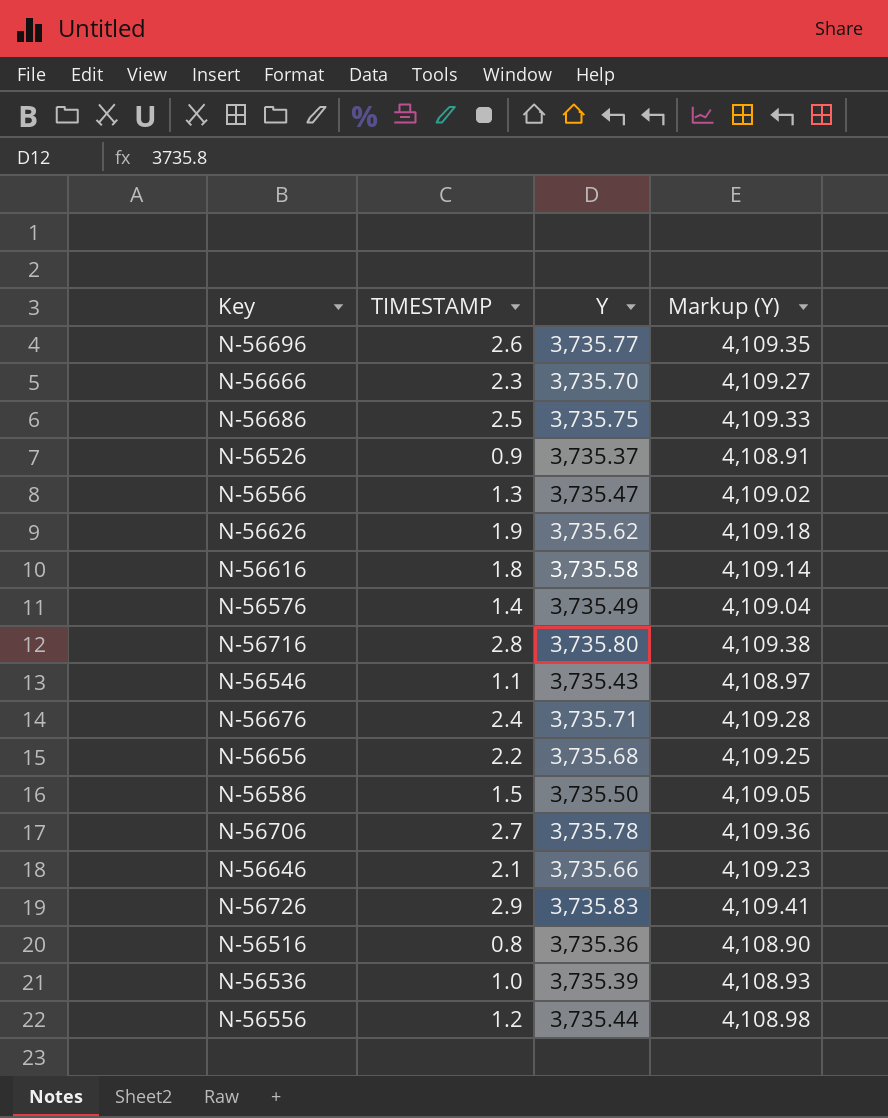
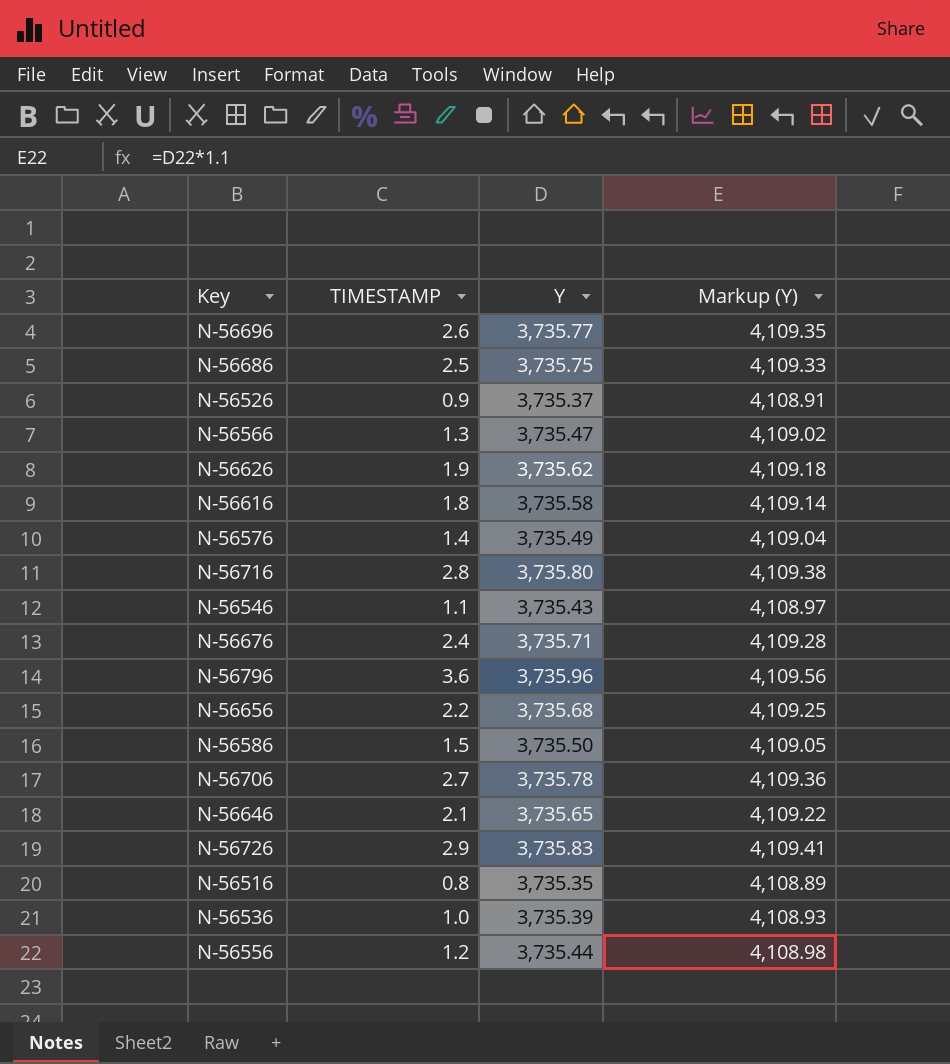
row N-56666: 2.3 | 3,735.70 | 4,109.27 -> none
row N-56796: none -> 3.6 | 3,735.96 | 4,109.56
N-56646 | Y: 3,735.66 -> 3,735.65
N-56646 | Markup (Y): 4,109.23 -> 4,109.22
N-56516 | Y: 3,735.36 -> 3,735.35
N-56516 | Markup (Y): 4,108.90 -> 4,108.89

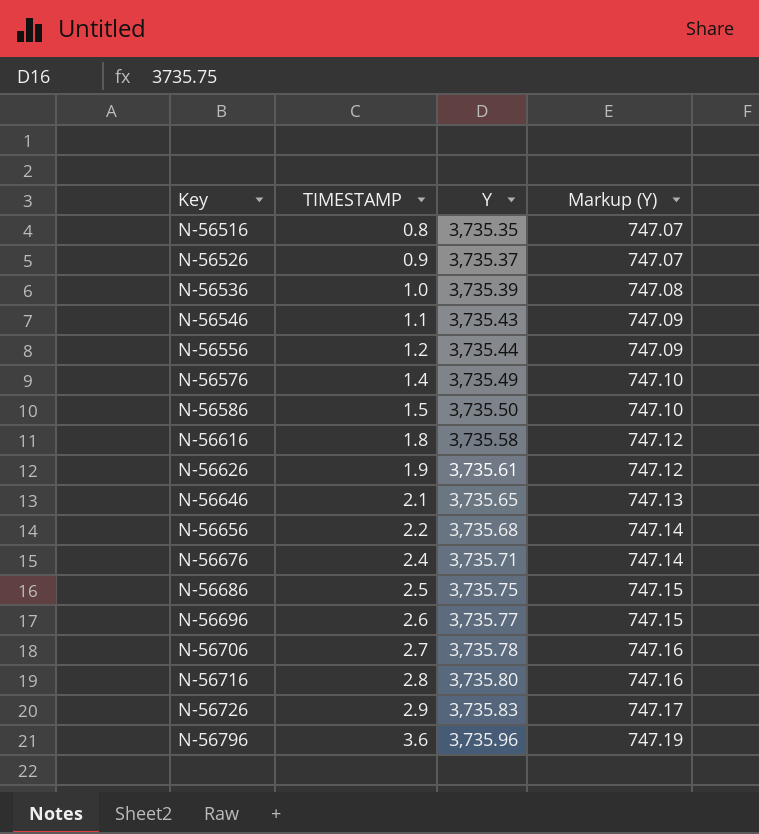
row order: none -> Key ascending
column Markup (Y) | formula: [Y] * 1.1 -> [Y] * 0.2
row N-56566: 1.3 | 3,735.47 | 4,109.02 -> none
N-56626 | Y: 3,735.62 -> 3,735.61

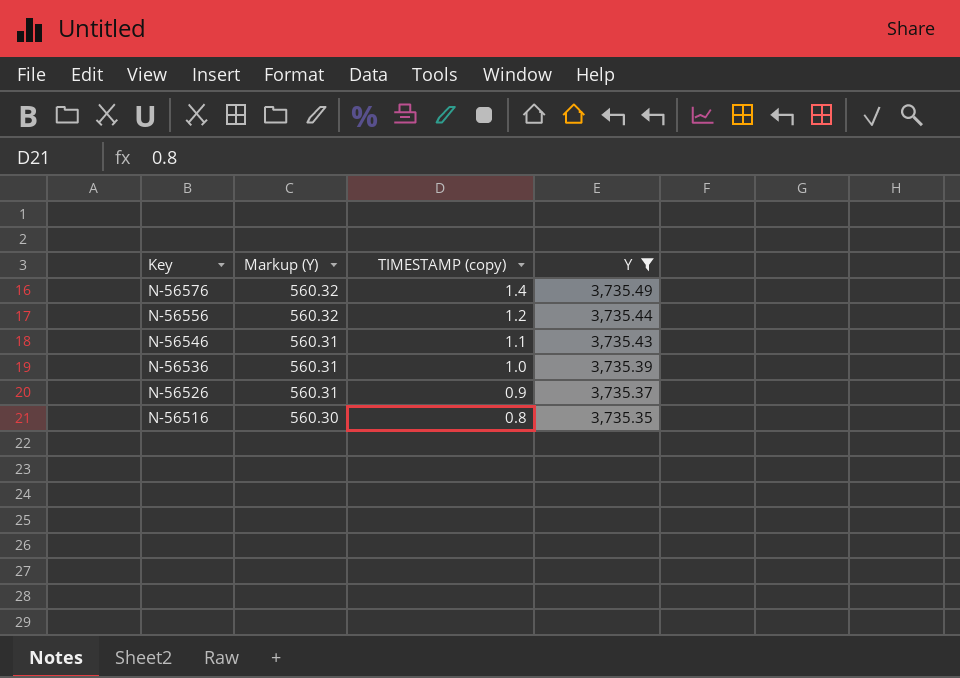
filter: none -> Y <= 3,735.49
row order: Key ascending -> Key descending
column Markup (Y) | formula: [Y] * 0.2 -> [Y] * 0.15
column Markup (Y) | position: 4 -> 2
column name: TIMESTAMP -> TIMESTAMP (copy)

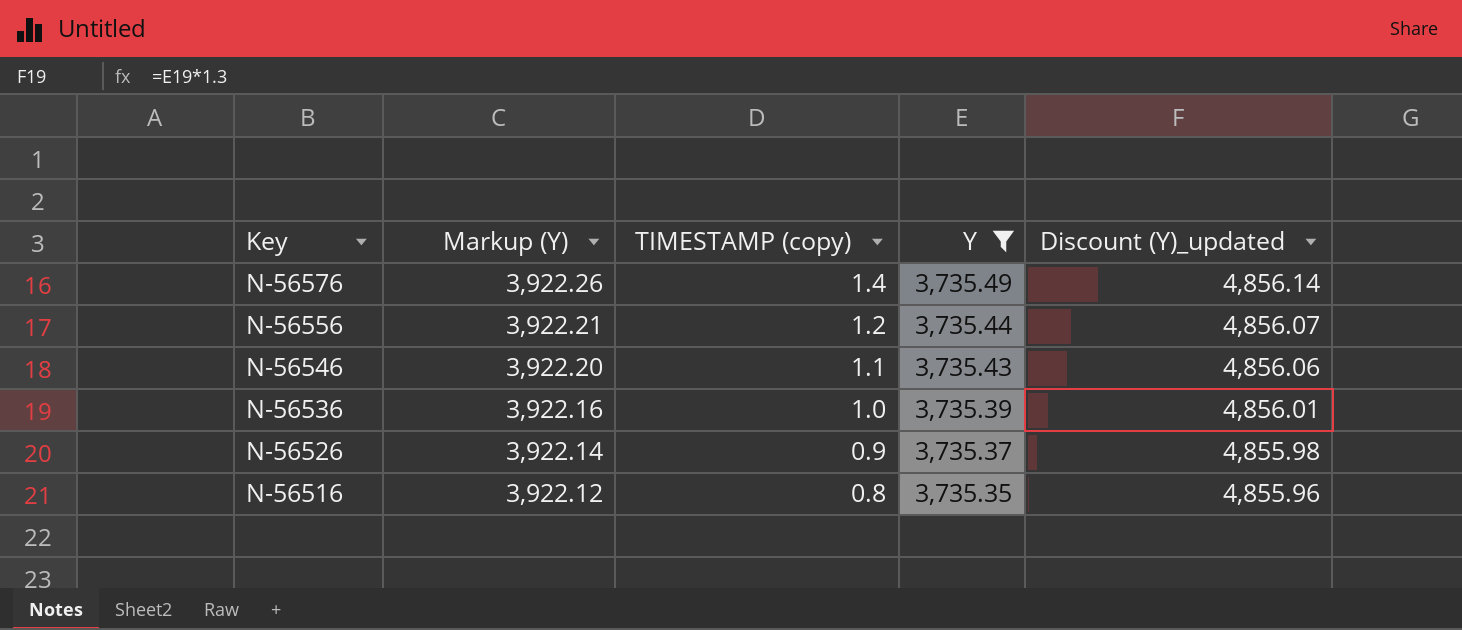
column Markup (Y) | formula: [Y] * 0.15 -> [Y] * 1.05
column Discount (Y)_updated | formula: none -> [Y] * 1.3

